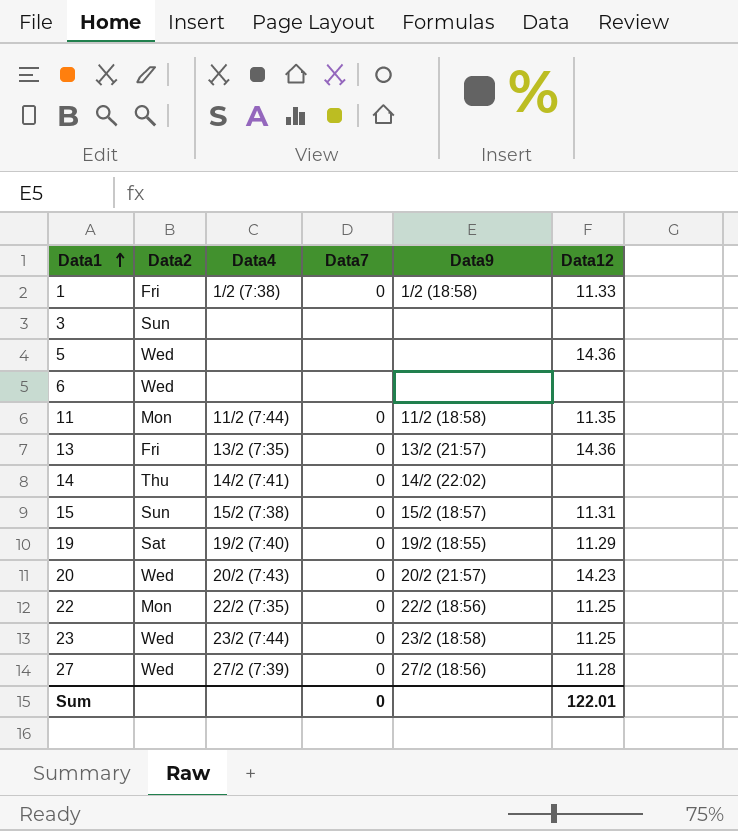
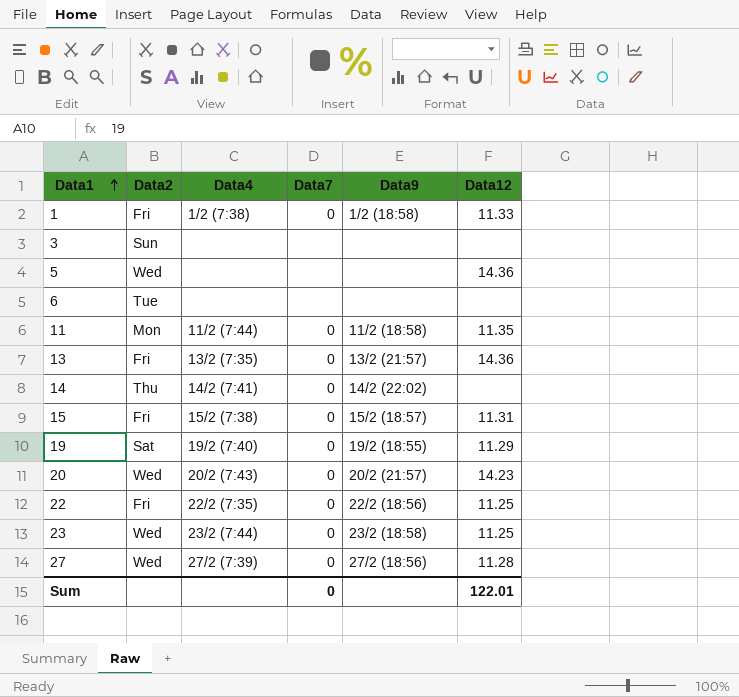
6 | Data2: Wed -> Tue
15 | Data2: Sun -> Fri
22 | Data2: Mon -> Fri

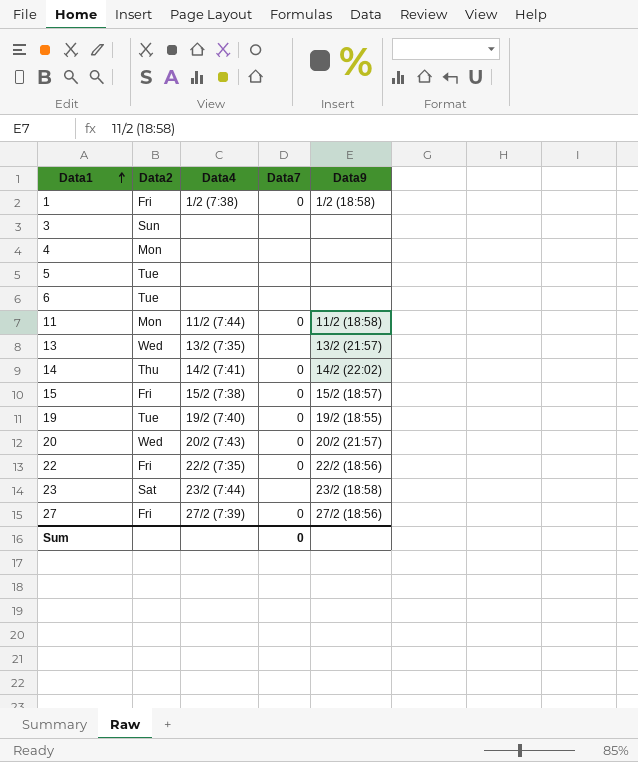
column Data12 | position: 6 -> none
row 4: none -> Mon | none | none | none
5 | Data2: Wed -> Tue
13 | Data2: Fri -> Wed
13 | Data7: 0 -> none
19 | Data2: Sat -> Tue
23 | Data2: Wed -> Sat
23 | Data7: 0 -> none
27 | Data2: Wed -> Fri

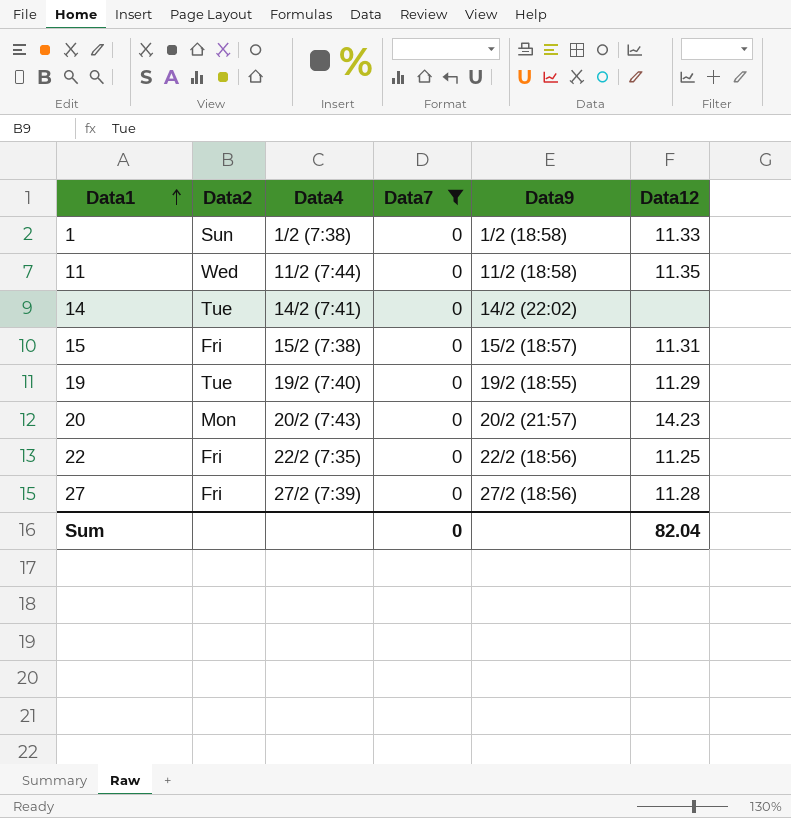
filter: none -> Data7 = 0
column Data12 | position: none -> 6
1 | Data2: Fri -> Sun
11 | Data2: Mon -> Wed
14 | Data2: Thu -> Tue
20 | Data2: Wed -> Mon

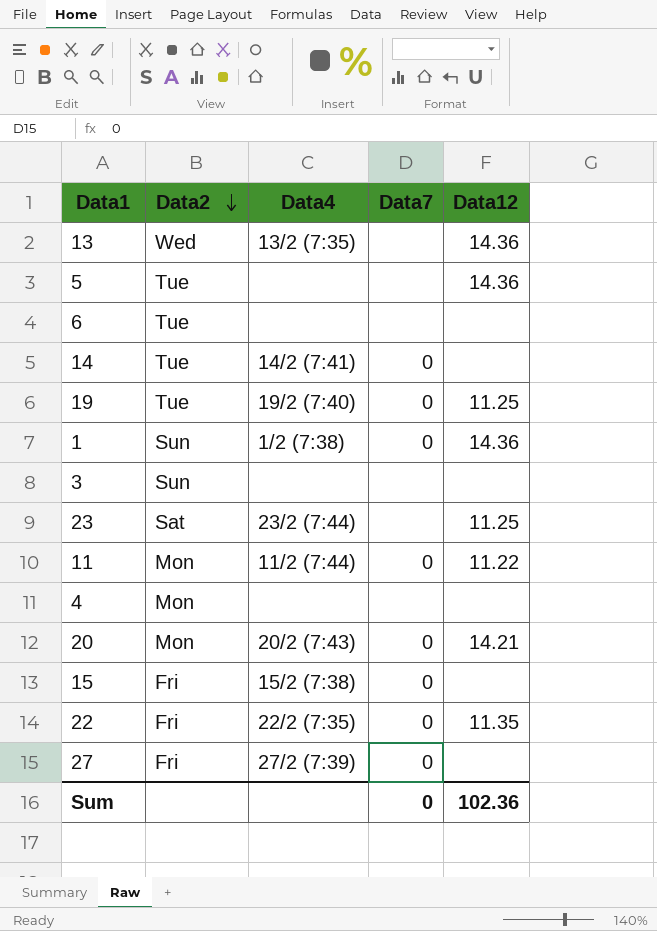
filter: Data7 = 0 -> none
row order: Data1 ascending -> Data2 descending
column Data9 | position: 5 -> none
19 | Data12: 11.29 -> 11.25
1 | Data12: 11.33 -> 14.36
11 | Data2: Wed -> Mon
11 | Data12: 11.35 -> 11.22
20 | Data12: 14.23 -> 14.21
15 | Data12: 11.31 -> none
22 | Data12: 11.25 -> 11.35
27 | Data12: 11.28 -> none
Sum | Data12: 82.04 -> 102.36

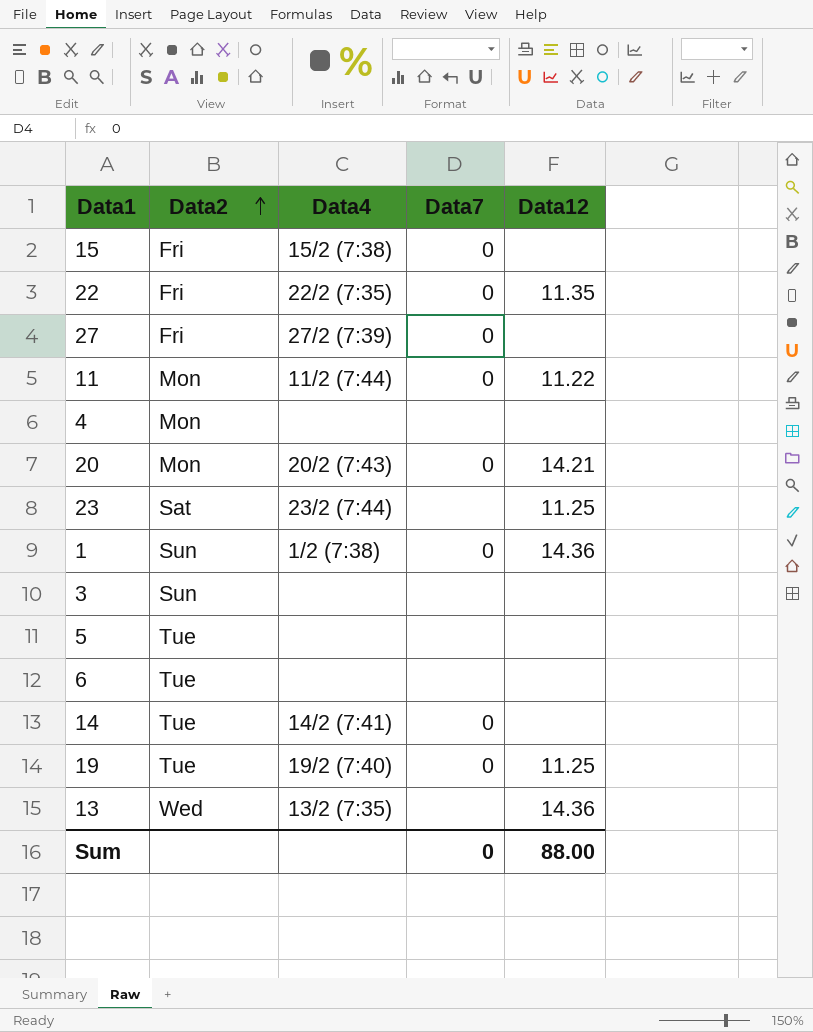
row order: Data2 descending -> Data2 ascending
5 | Data12: 14.36 -> none
Sum | Data12: 102.36 -> 88.00

